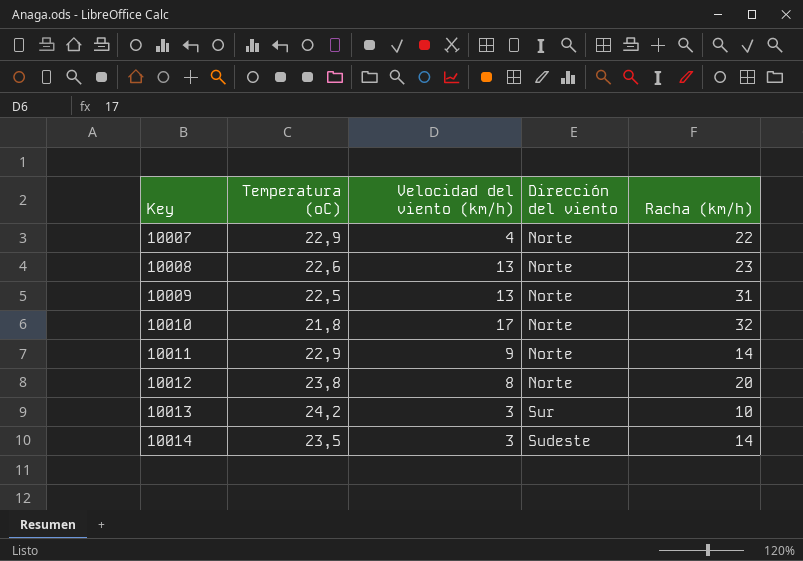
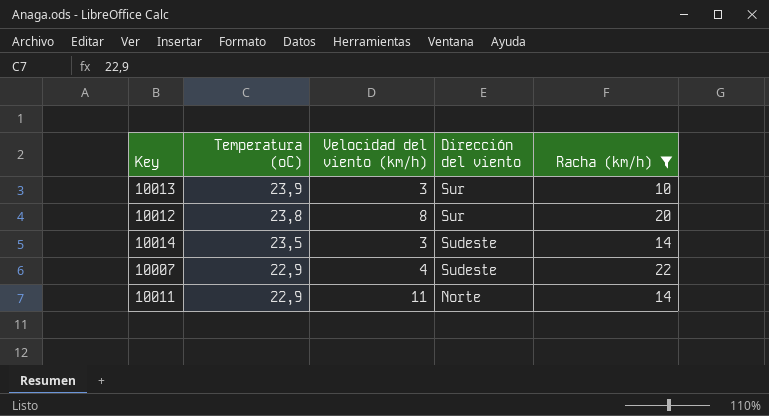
filter: none -> Racha (km/h) <= 22
row order: Key ascending -> Temperatura (ºC) descending
10013 | Temperatura (ºC): 24,2 -> 23,9
10012 | Dirección del viento: Norte -> Sur
10007 | Dirección del viento: Norte -> Sudeste
10011 | Velocidad del viento (km/h): 9 -> 11

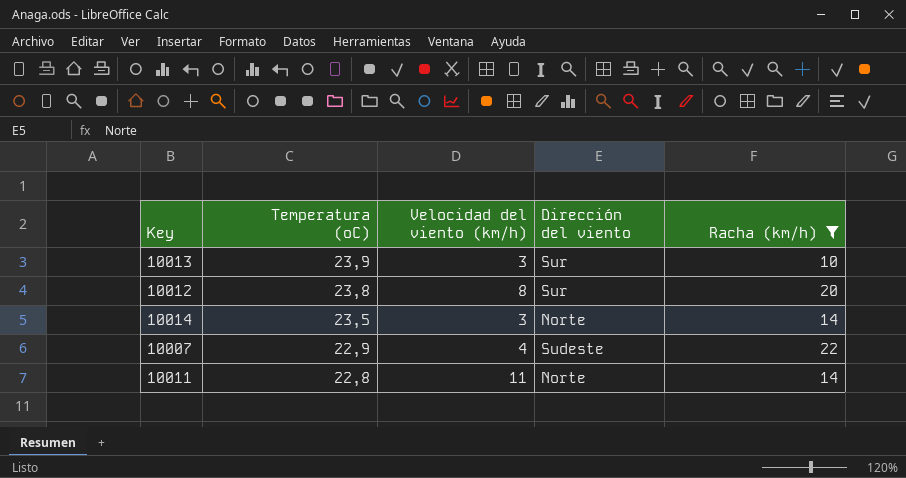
10014 | Dirección del viento: Sudeste -> Norte
10011 | Temperatura (ºC): 22,9 -> 22,8

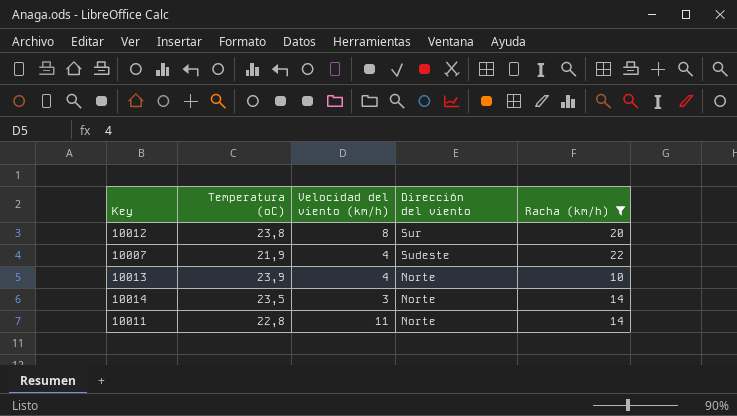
row order: Temperatura (ºC) descending -> Dirección del viento descending
10007 | Temperatura (ºC): 22,9 -> 21,9
10013 | Velocidad del viento (km/h): 3 -> 4
10013 | Dirección del viento: Sur -> Norte

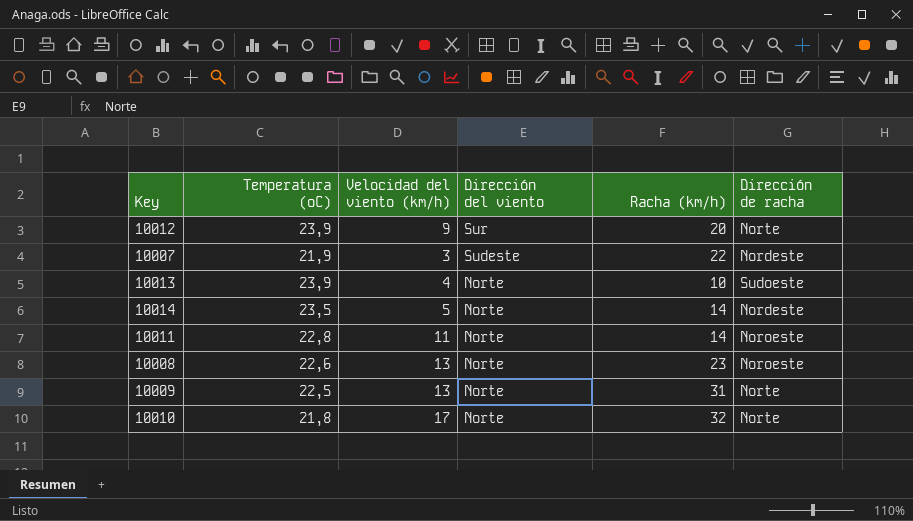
filter: Racha (km/h) <= 22 -> none
column Dirección de racha | position: none -> 6
10012 | Temperatura (ºC): 23,8 -> 23,9
10012 | Velocidad del viento (km/h): 8 -> 9
10007 | Velocidad del viento (km/h): 4 -> 3
10014 | Velocidad del viento (km/h): 3 -> 5

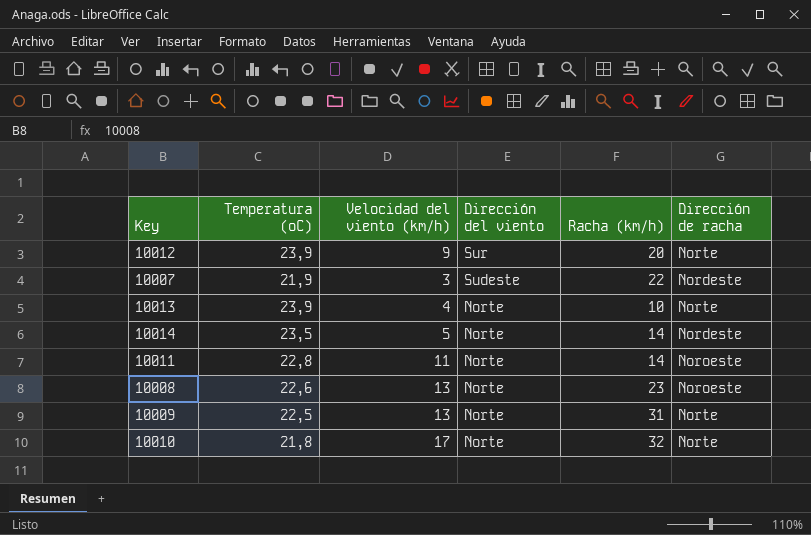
10013 | Dirección de racha: Sudoeste -> Norte

